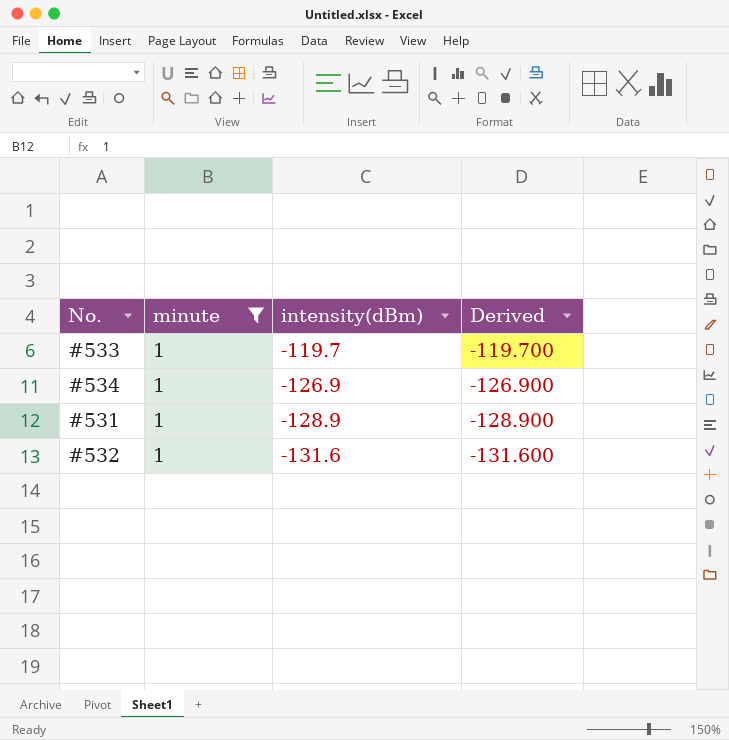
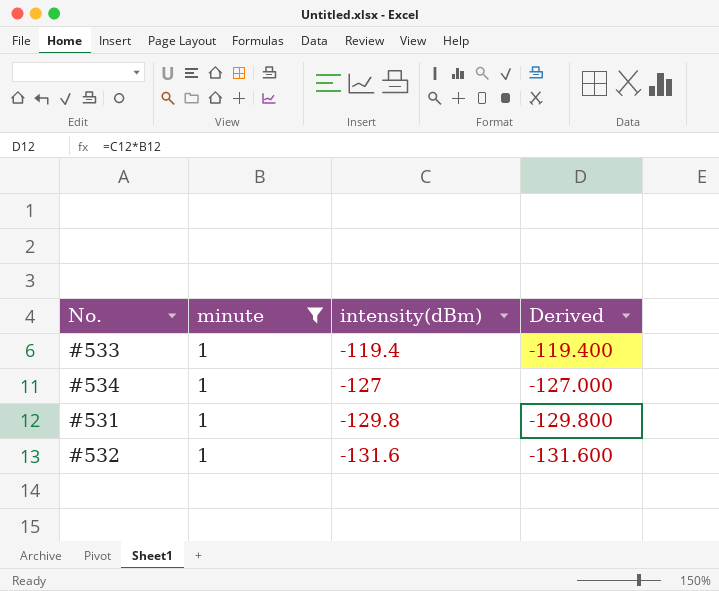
#533 | intensity(dBm): -119.7 -> -119.4
#533 | Derived: -119.700 -> -119.400
#534 | intensity(dBm): -126.9 -> -127
#534 | Derived: -126.900 -> -127.000
#531 | intensity(dBm): -128.9 -> -129.8
#531 | Derived: -128.900 -> -129.800

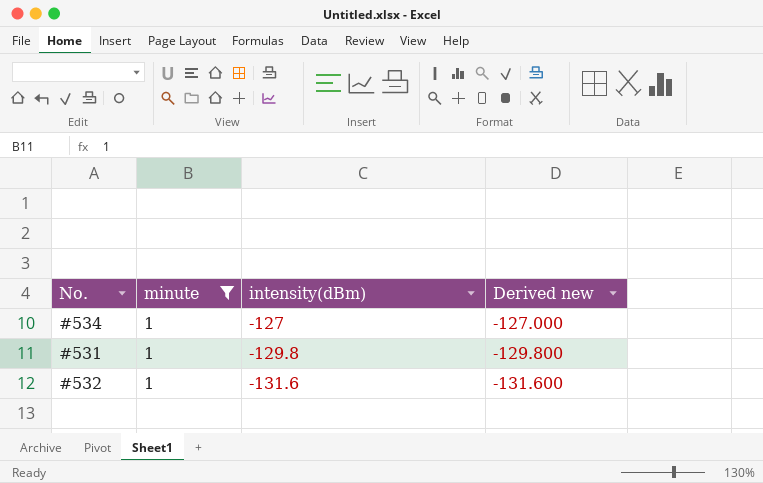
column name: Derived -> Derived new
row #533: 1 | -119.4 | -119.400 -> none

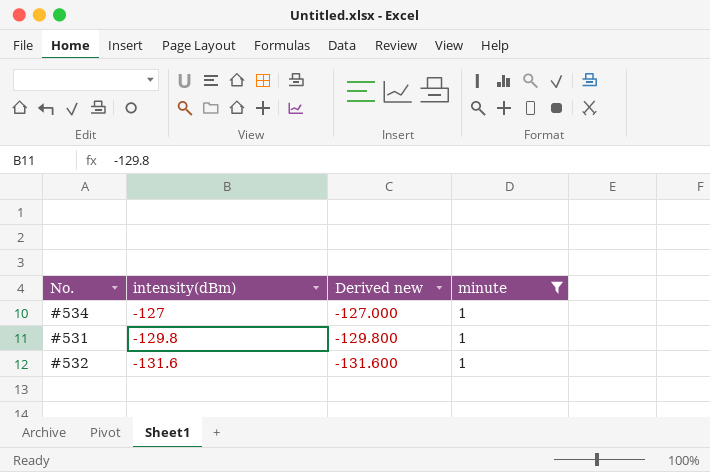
column minute | position: 2 -> 4

